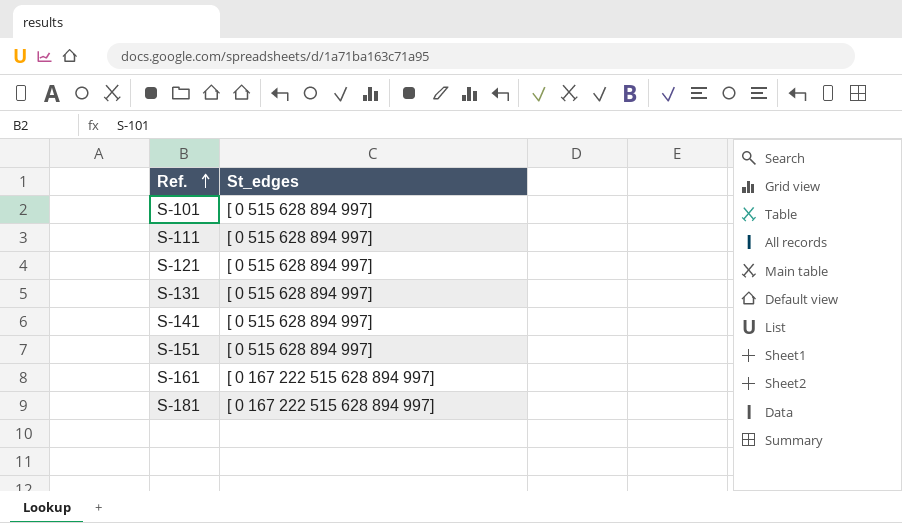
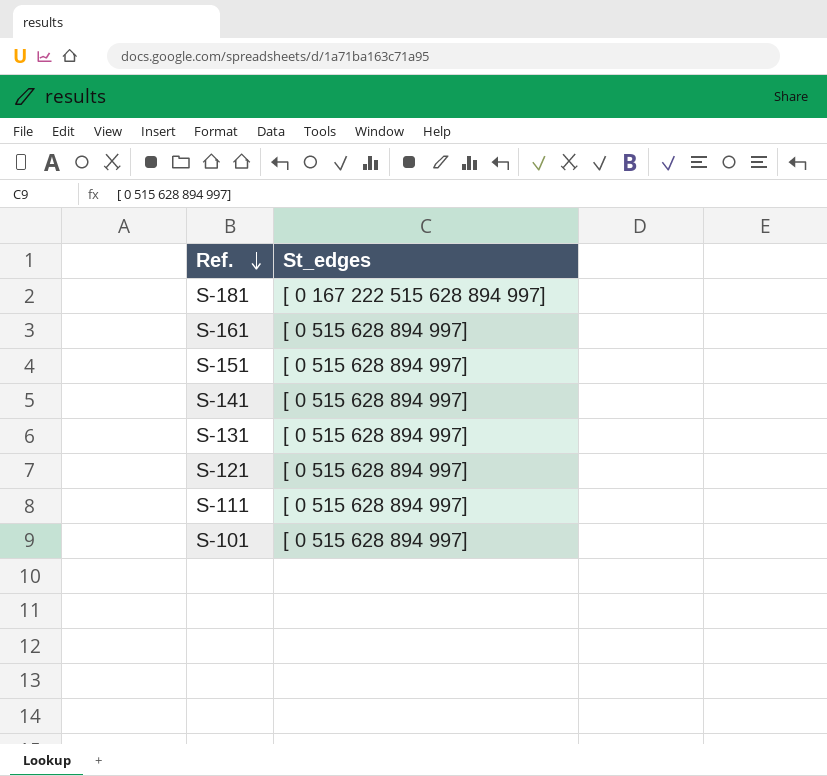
row order: Ref. ascending -> Ref. descending
S-161 | St_edges: [ 0 167 222 515 628 894 997] -> [ 0 515 628 894 997]

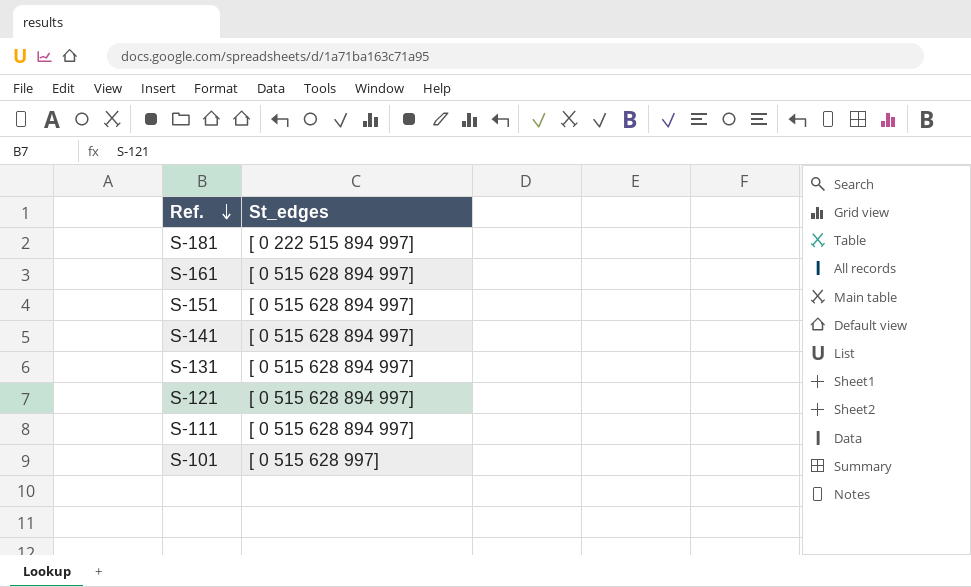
S-181 | St_edges: [ 0 167 222 515 628 894 997] -> [ 0 222 515 894 997]
S-101 | St_edges: [ 0 515 628 894 997] -> [ 0 515 628 997]

